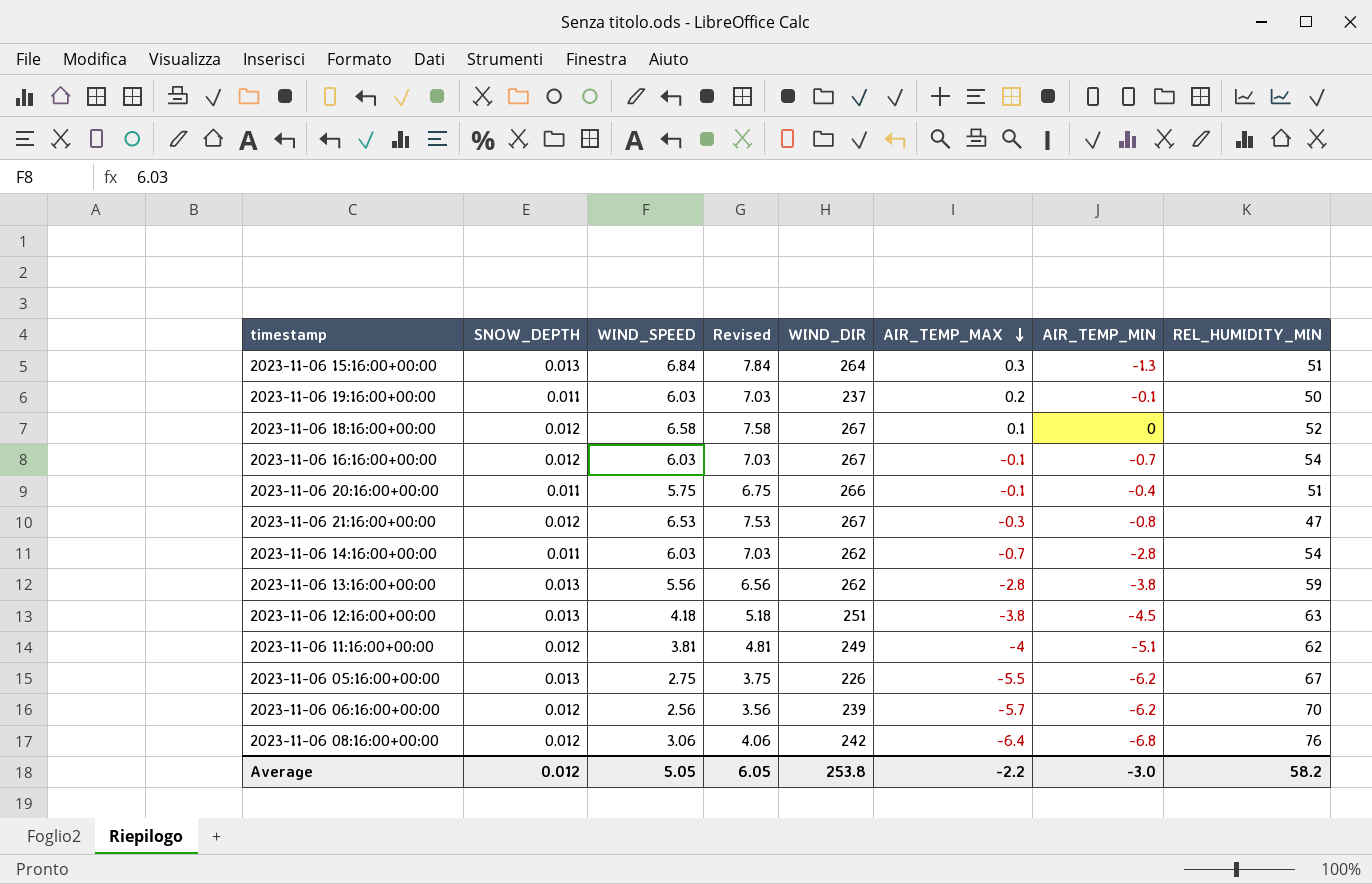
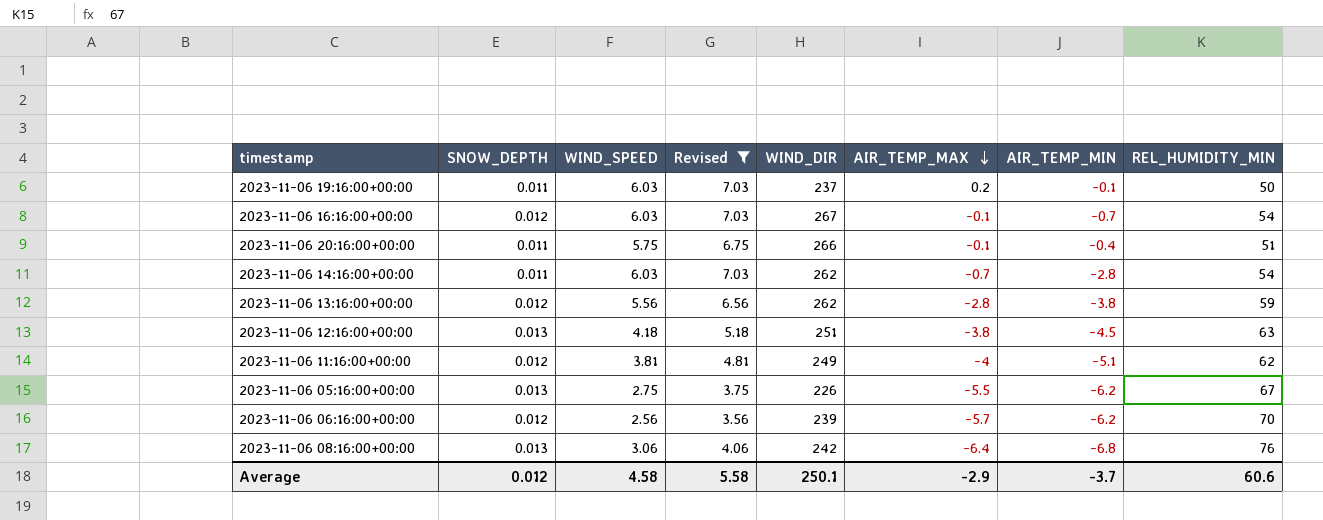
filter: none -> Revised <= 7.03
2023-11-06 13:16:00+00:00 | SNOW_DEPTH: 0.013 -> 0.012
2023-11-06 08:16:00+00:00 | SNOW_DEPTH: 0.012 -> 0.013
Average | WIND_SPEED: 5.05 -> 4.58
Average | Revised: 6.05 -> 5.58
Average | WIND_DIR: 253.8 -> 250.1
Average | AIR_TEMP_MAX: -2.2 -> -2.9
Average | AIR_TEMP_MIN: -3.0 -> -3.7
Average | REL_HUMIDITY_MIN: 58.2 -> 60.6

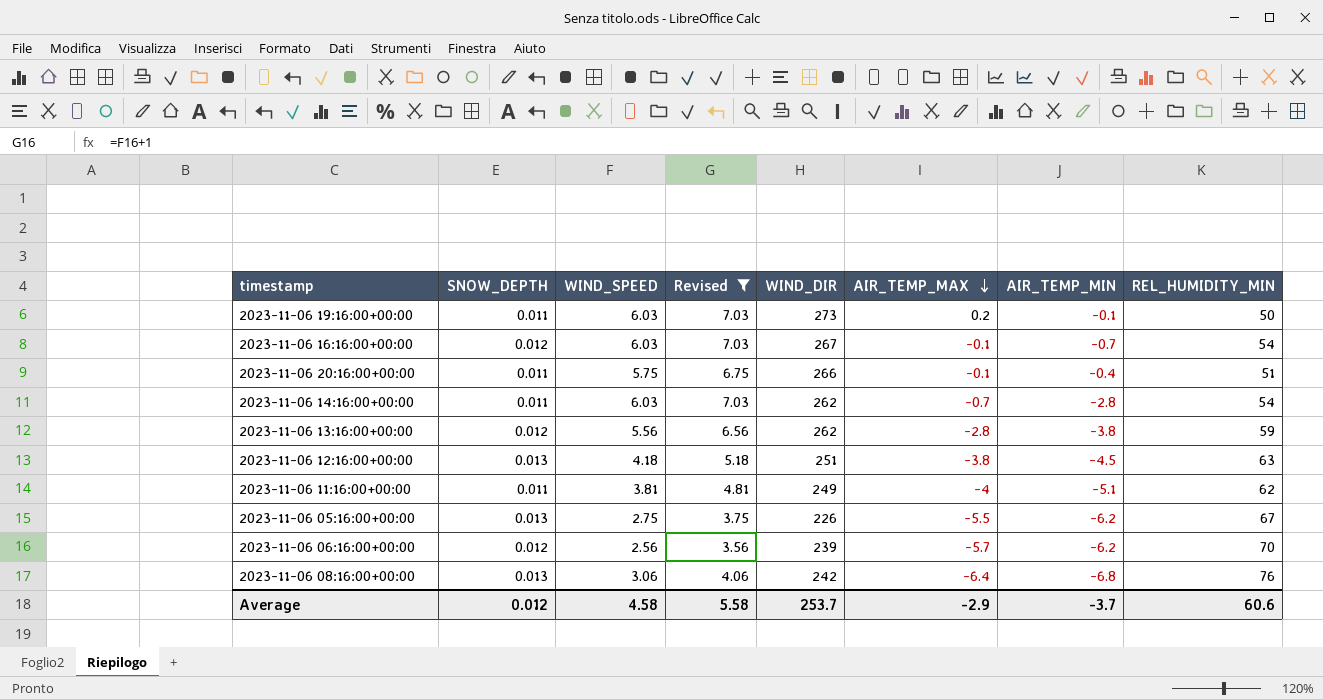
2023-11-06 19:16:00+00:00 | WIND_DIR: 237 -> 273
2023-11-06 11:16:00+00:00 | SNOW_DEPTH: 0.012 -> 0.011
Average | WIND_DIR: 250.1 -> 253.7

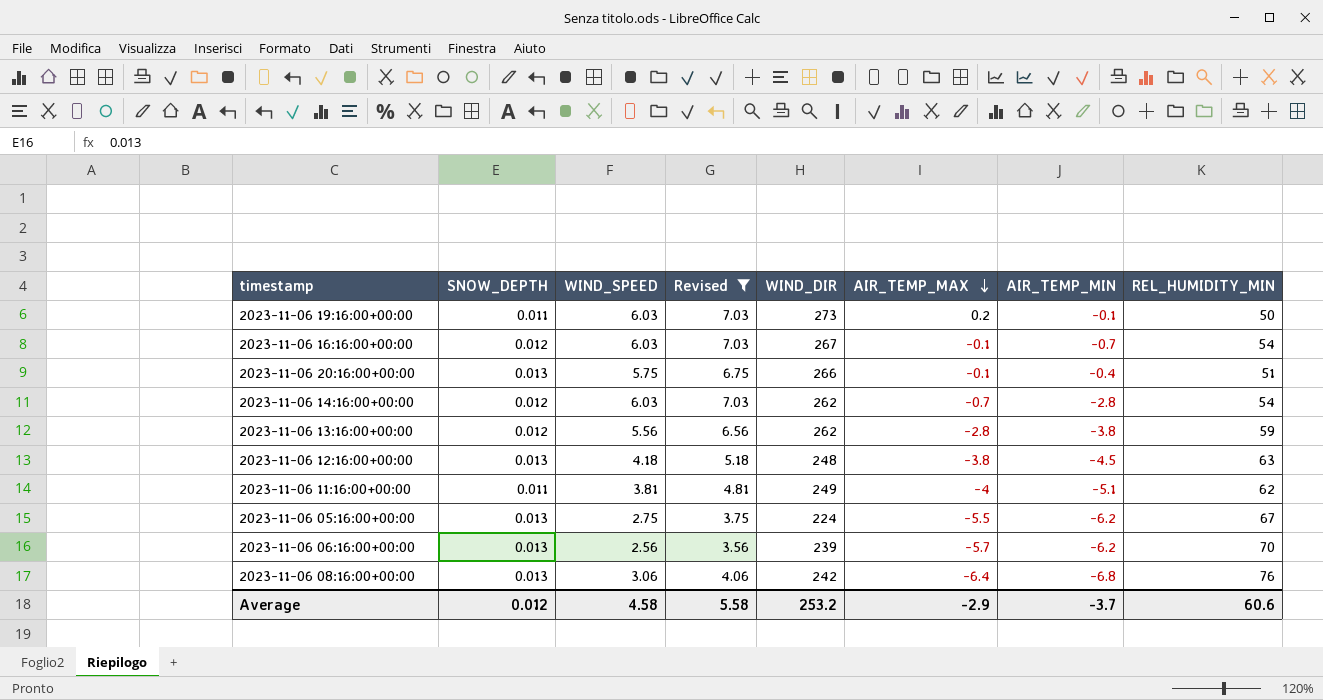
2023-11-06 20:16:00+00:00 | SNOW_DEPTH: 0.011 -> 0.013
2023-11-06 14:16:00+00:00 | SNOW_DEPTH: 0.011 -> 0.012
2023-11-06 12:16:00+00:00 | WIND_DIR: 251 -> 248
2023-11-06 05:16:00+00:00 | WIND_DIR: 226 -> 224
2023-11-06 06:16:00+00:00 | SNOW_DEPTH: 0.012 -> 0.013
Average | WIND_DIR: 253.7 -> 253.2

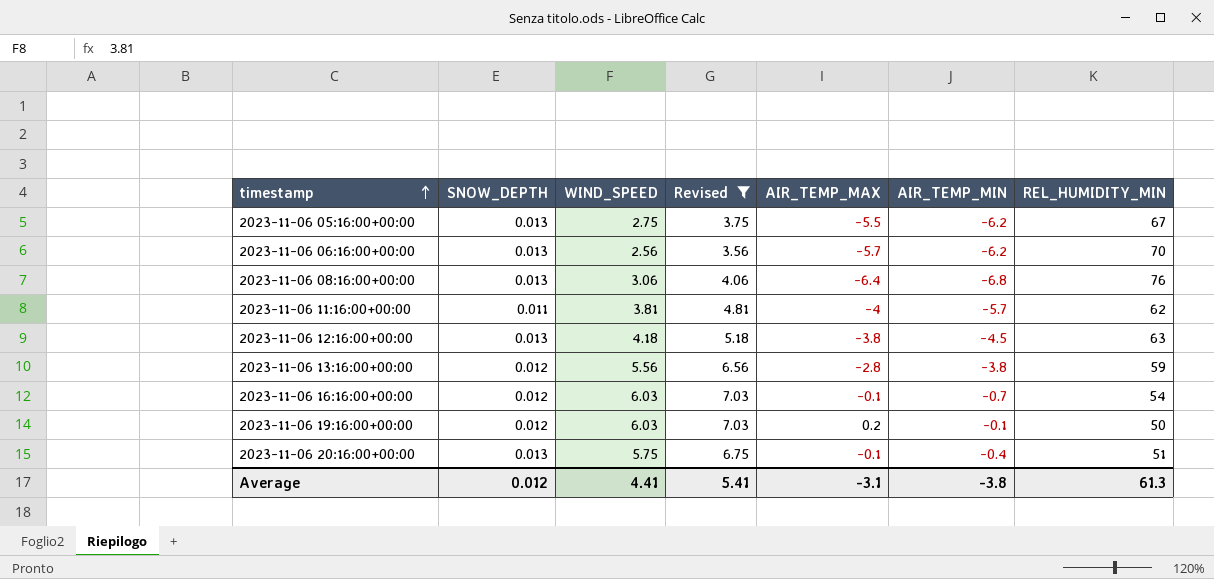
row order: AIR_TEMP_MAX descending -> timestamp ascending
column WIND_DIR | position: 5 -> none
row 2023-11-06 14:16:00+00:00: 0.012 | 6.03 | 7.03 | 262 | -0.7 | -2.8 | 54 -> none
2023-11-06 11:16:00+00:00 | AIR_TEMP_MIN: -5.1 -> -5.7
2023-11-06 19:16:00+00:00 | SNOW_DEPTH: 0.011 -> 0.012
Average | WIND_SPEED: 4.58 -> 4.41
Average | Revised: 5.58 -> 5.41
Average | AIR_TEMP_MAX: -2.9 -> -3.1
Average | AIR_TEMP_MIN: -3.7 -> -3.8
Average | REL_HUMIDITY_MIN: 60.6 -> 61.3

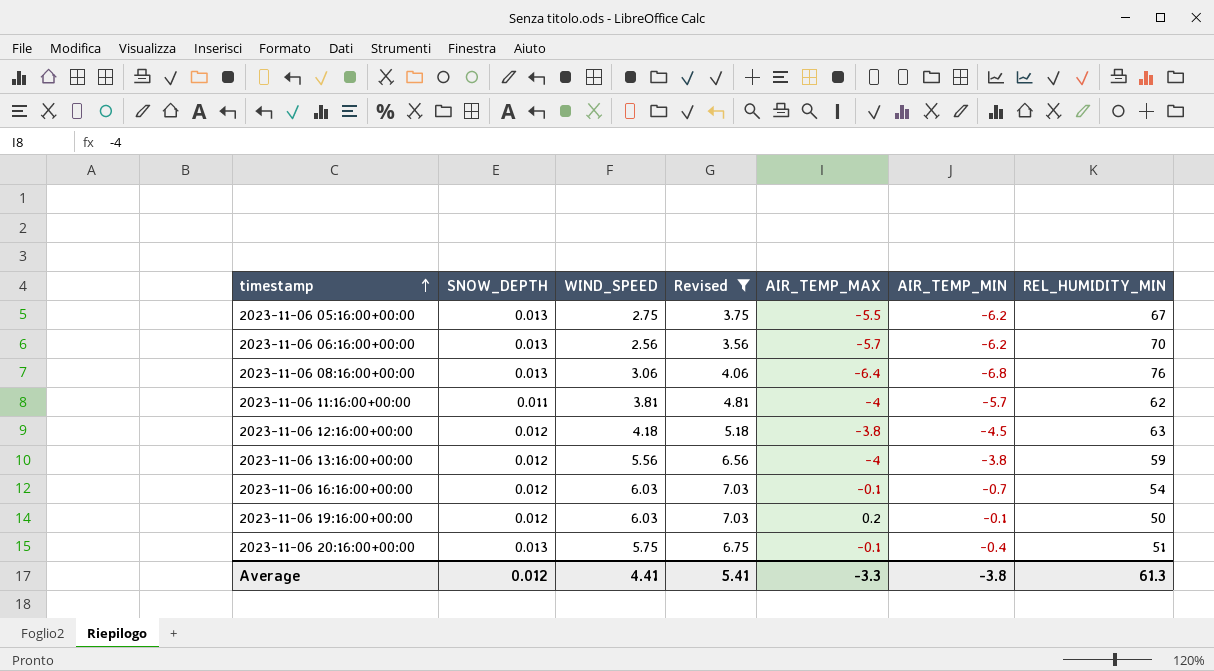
2023-11-06 12:16:00+00:00 | SNOW_DEPTH: 0.013 -> 0.012
2023-11-06 13:16:00+00:00 | AIR_TEMP_MAX: -2.8 -> -4
Average | AIR_TEMP_MAX: -3.1 -> -3.3

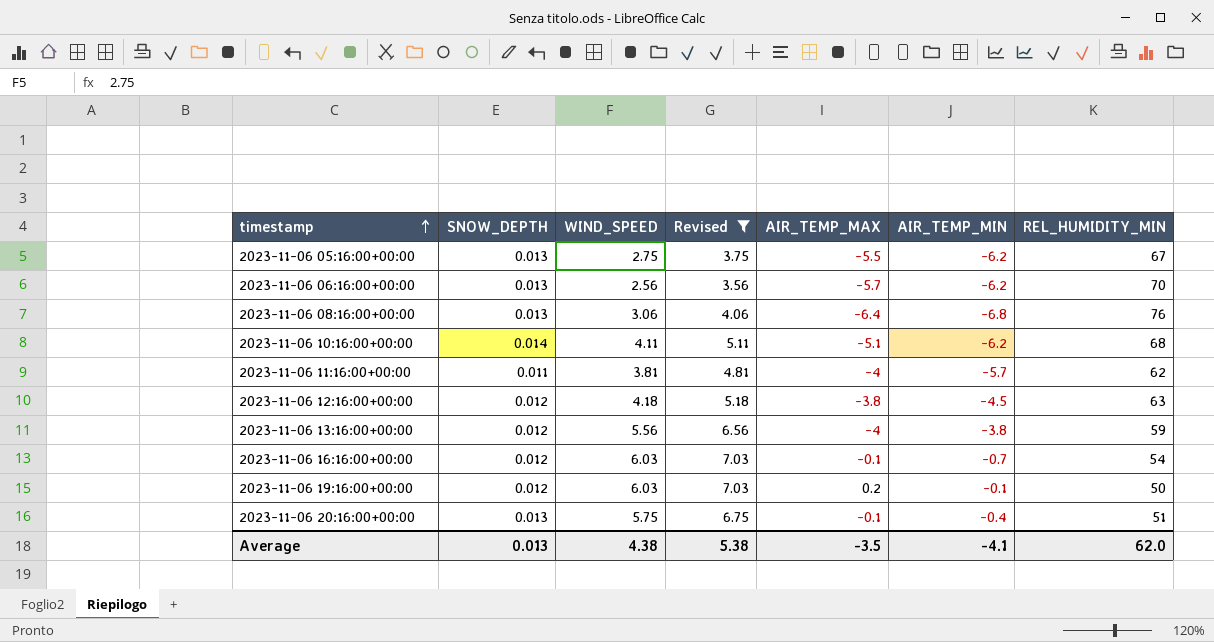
row 2023-11-06 10:16:00+00:00: none -> 0.014 | 4.11 | 5.11 | -5.1 | -6.2 | 68
Average | SNOW_DEPTH: 0.012 -> 0.013
Average | WIND_SPEED: 4.41 -> 4.38
Average | Revised: 5.41 -> 5.38
Average | AIR_TEMP_MAX: -3.3 -> -3.5
Average | AIR_TEMP_MIN: -3.8 -> -4.1
Average | REL_HUMIDITY_MIN: 61.3 -> 62.0

